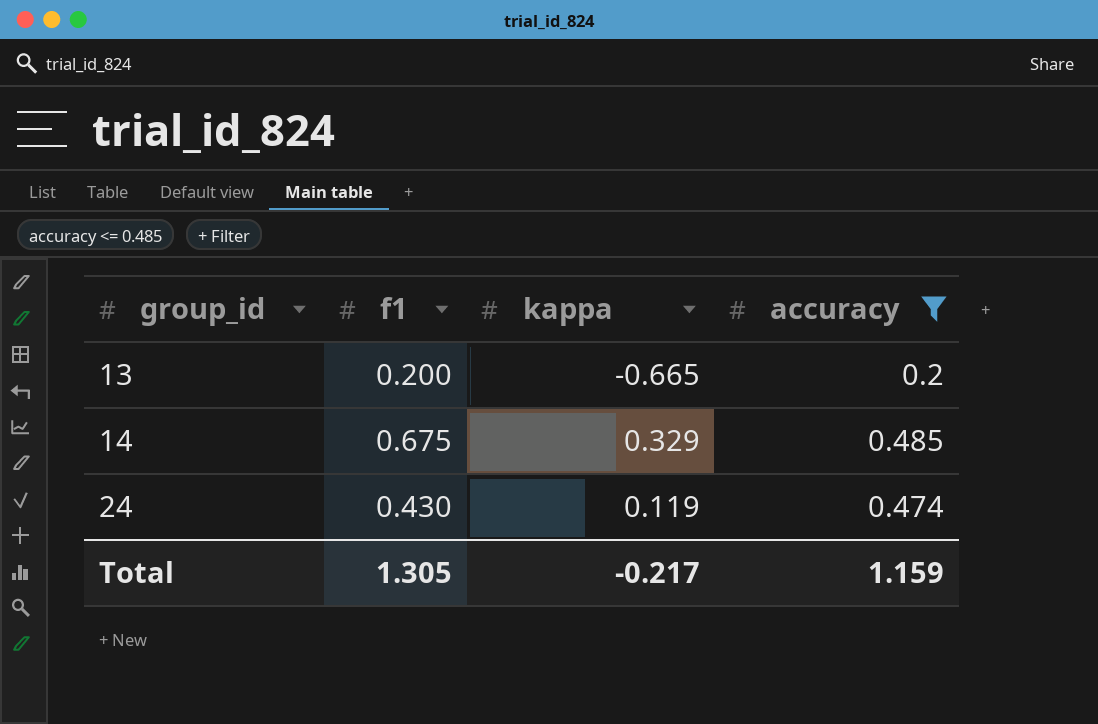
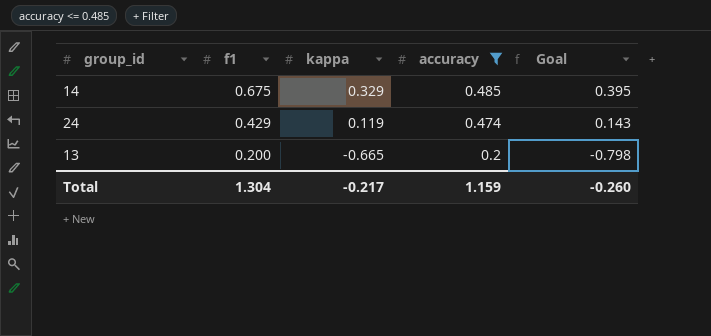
row order: group_id ascending -> f1 descending
column Goal | formula: none -> [kappa] * 1.2
24 | f1: 0.430 -> 0.429
Total | f1: 1.305 -> 1.304

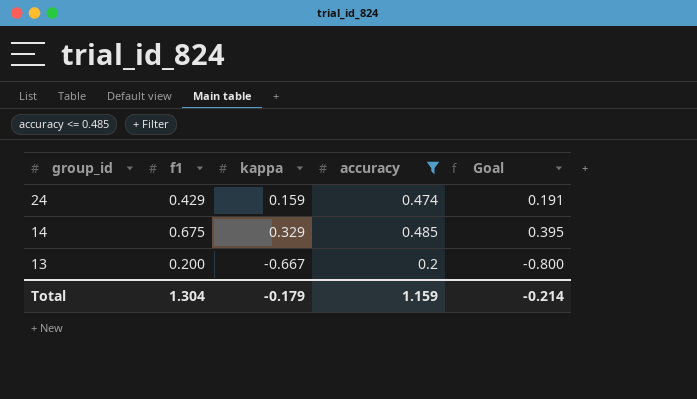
row order: f1 descending -> group_id descending
24 | kappa: 0.119 -> 0.159
24 | Goal: 0.143 -> 0.191
13 | kappa: -0.665 -> -0.667
13 | Goal: -0.798 -> -0.800
Total | kappa: -0.217 -> -0.179
Total | Goal: -0.260 -> -0.214

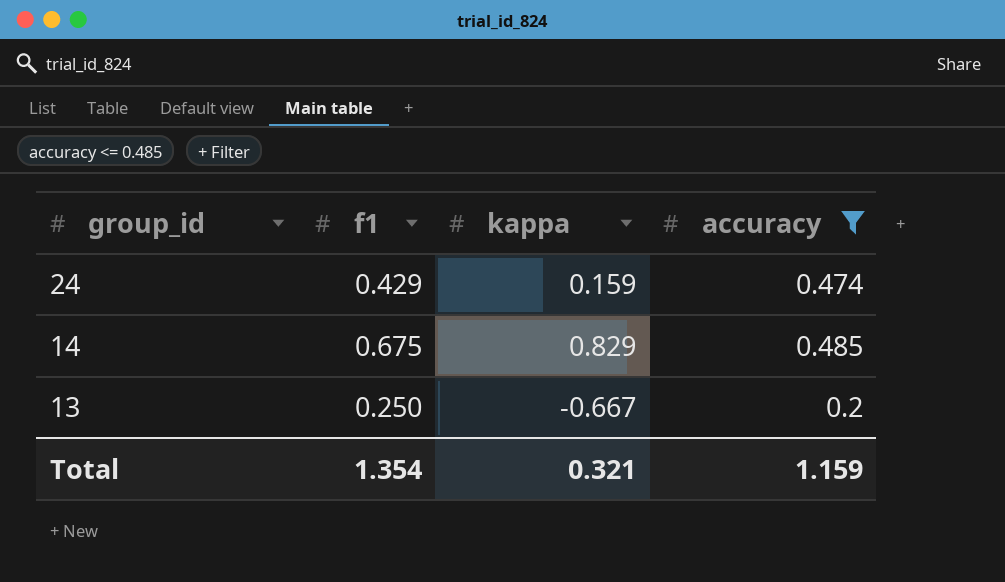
column Goal | formula: [kappa] * 1.2 -> none
14 | kappa: 0.329 -> 0.829
13 | f1: 0.200 -> 0.250
Total | f1: 1.304 -> 1.354
Total | kappa: -0.179 -> 0.321

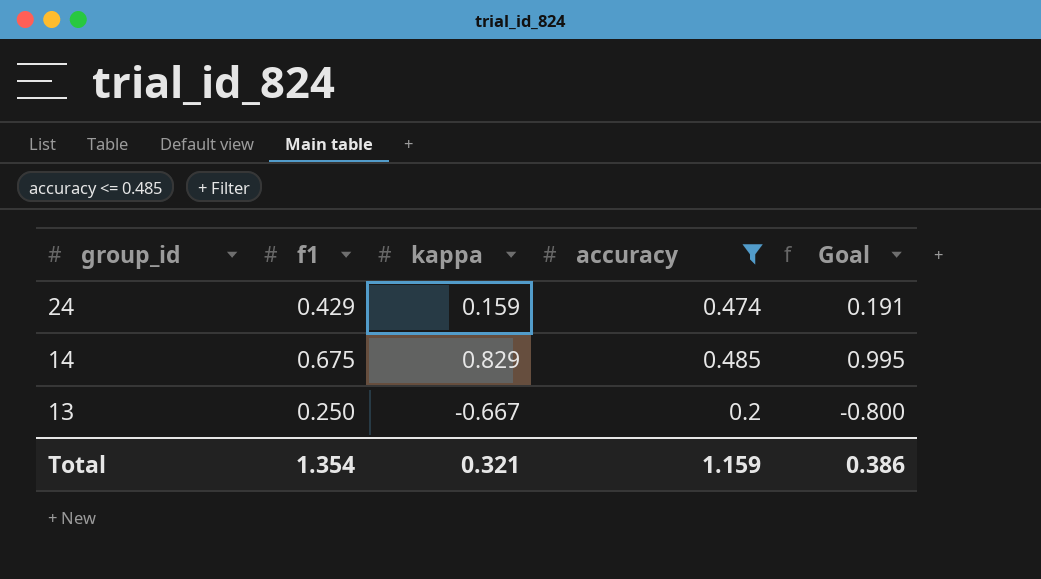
column Goal | formula: none -> [kappa] * 1.2

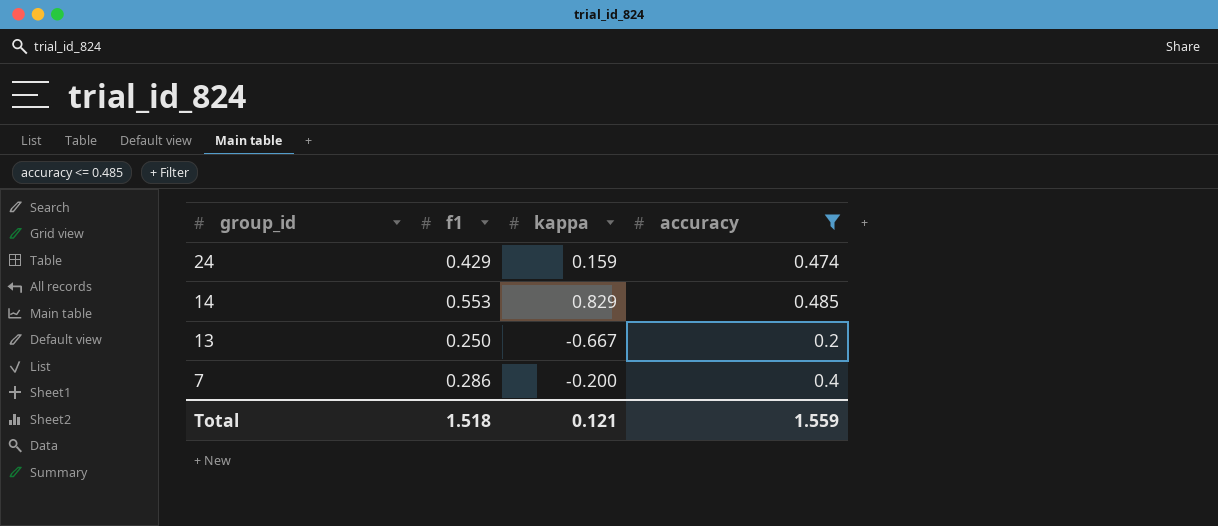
column Goal | formula: [kappa] * 1.2 -> none
14 | f1: 0.675 -> 0.553
row 7: none -> 0.286 | -0.200 | 0.4
Total | f1: 1.354 -> 1.518
Total | kappa: 0.321 -> 0.121
Total | accuracy: 1.159 -> 1.559

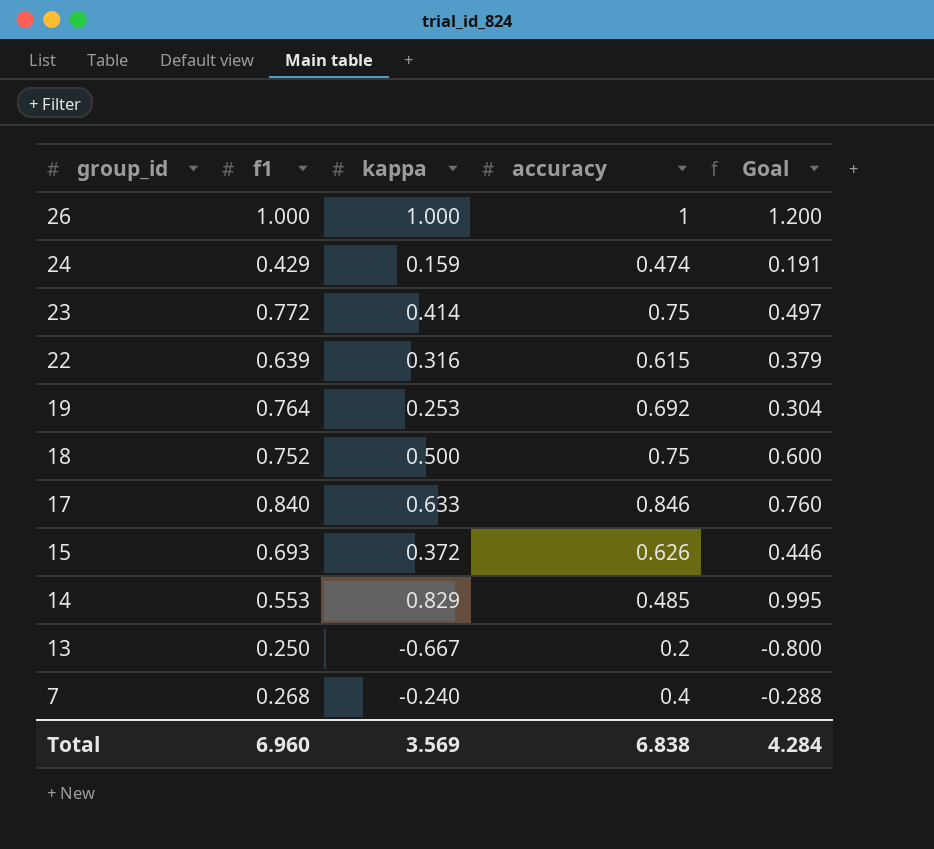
filter: accuracy <= 0.485 -> none
column Goal | formula: none -> [kappa] * 1.2
7 | f1: 0.286 -> 0.268
7 | kappa: -0.200 -> -0.240
Total | f1: 1.518 -> 6.960
Total | kappa: 0.121 -> 3.569
Total | accuracy: 1.559 -> 6.838

